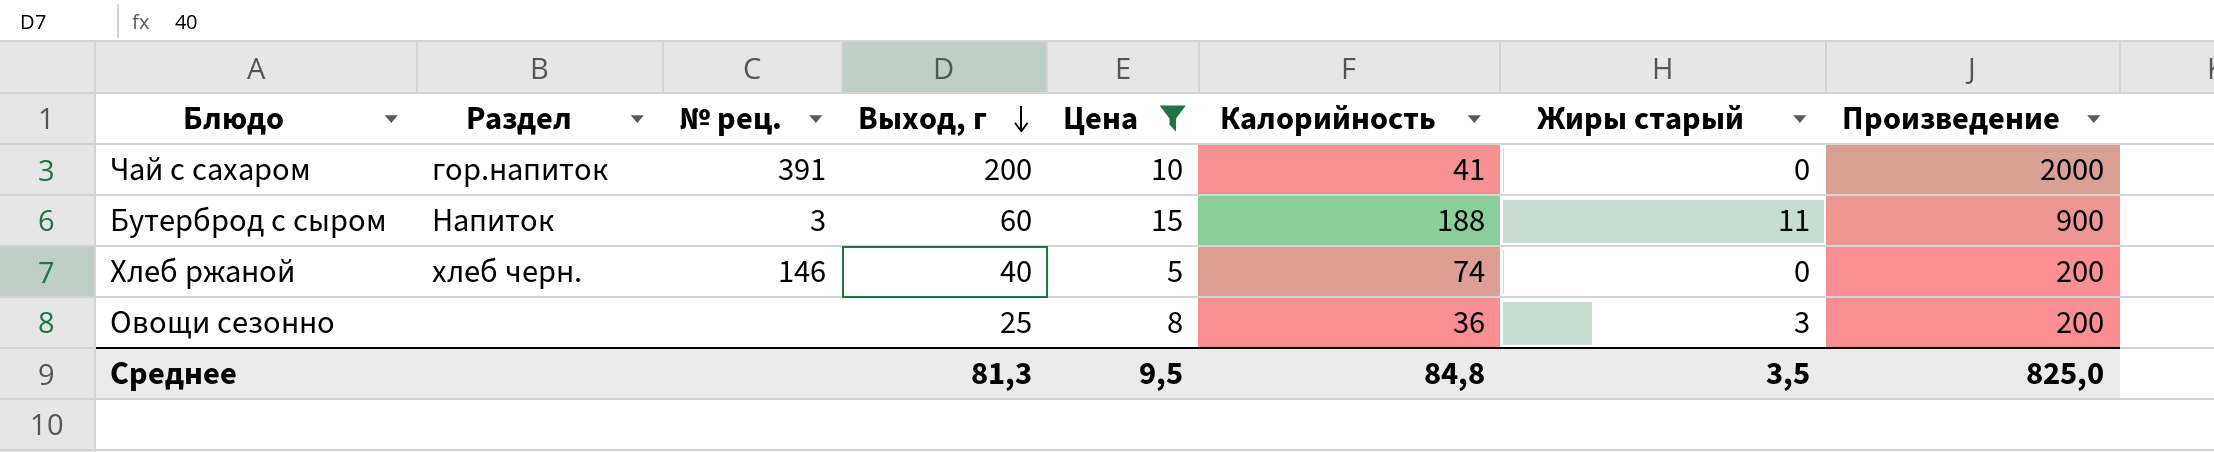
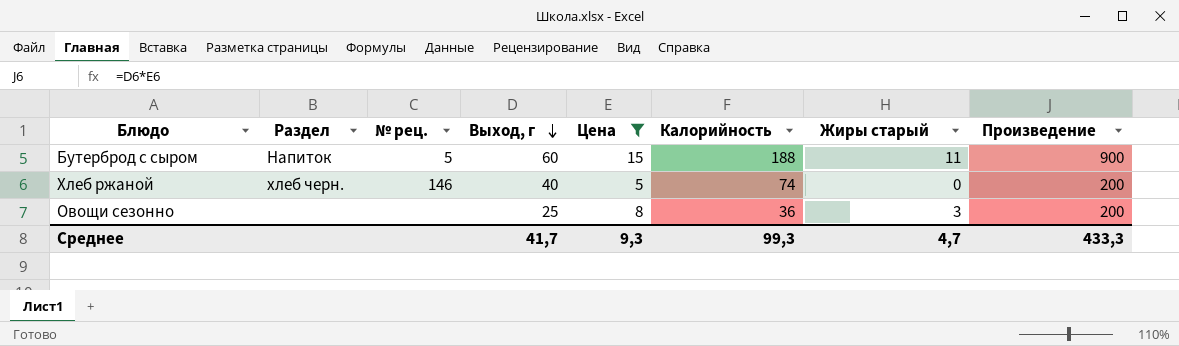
row Чай с сахаром: гор.напиток | 391 | 200 | 10 | 41 | 0 | 2000 -> none
Бутерброд с сыром | № рец.: 3 -> 5
Среднее | Выход, г: 81,3 -> 41,7
Среднее | Цена: 9,5 -> 9,3
Среднее | Калорийность: 84,8 -> 99,3
Среднее | Жиры старый: 3,5 -> 4,7
Среднее | Произведение: 825,0 -> 433,3

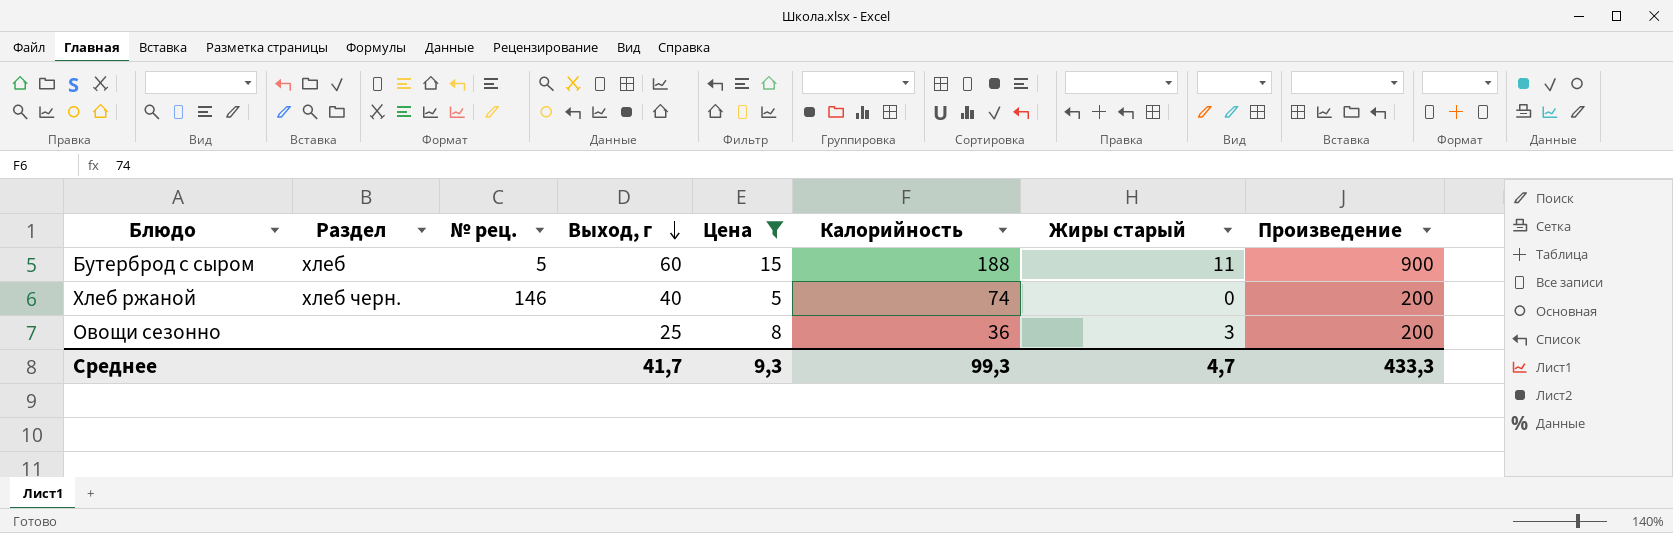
Бутерброд с сыром | Раздел: Напиток -> хлеб

